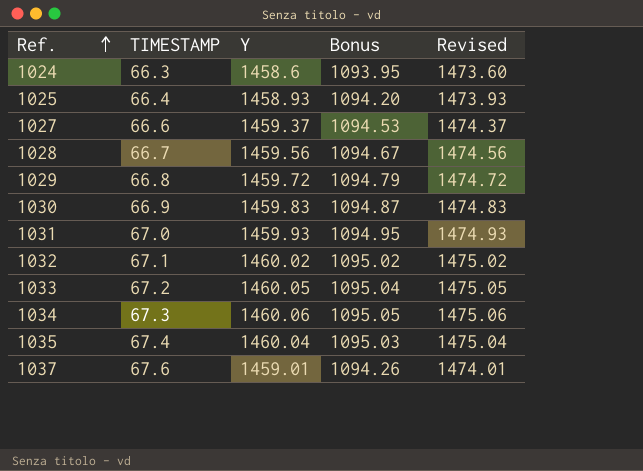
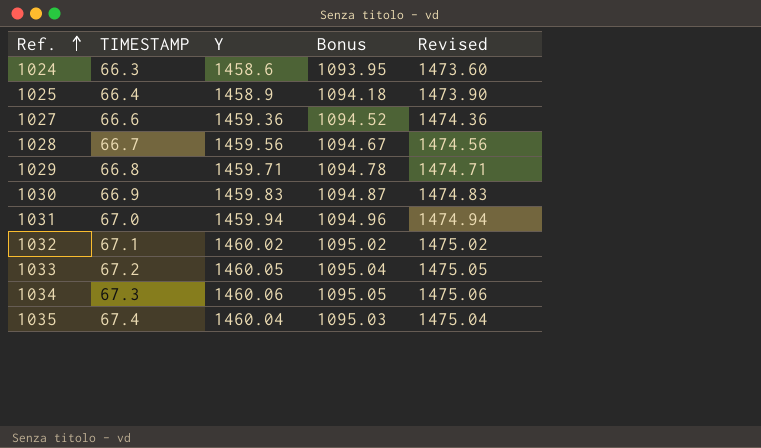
row 1037: 67.6 | 1459.01 | 1094.26 | 1474.01 -> none
1025 | Y: 1458.93 -> 1458.9
1025 | Bonus: 1094.20 -> 1094.18
1025 | Revised: 1473.93 -> 1473.90
1027 | Y: 1459.37 -> 1459.36
1027 | Bonus: 1094.53 -> 1094.52
1027 | Revised: 1474.37 -> 1474.36
1029 | Y: 1459.72 -> 1459.71
1029 | Bonus: 1094.79 -> 1094.78
1029 | Revised: 1474.72 -> 1474.71
1031 | Y: 1459.93 -> 1459.94
1031 | Bonus: 1094.95 -> 1094.96
1031 | Revised: 1474.93 -> 1474.94

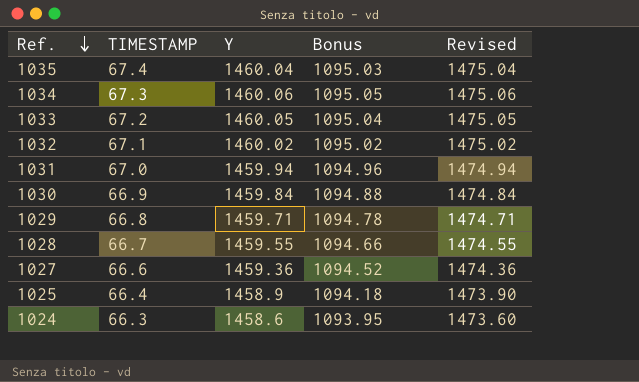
row order: Ref. ascending -> Ref. descending
1030 | Y: 1459.83 -> 1459.84
1030 | Bonus: 1094.87 -> 1094.88
1030 | Revised: 1474.83 -> 1474.84
1028 | Y: 1459.56 -> 1459.55
1028 | Bonus: 1094.67 -> 1094.66
1028 | Revised: 1474.56 -> 1474.55

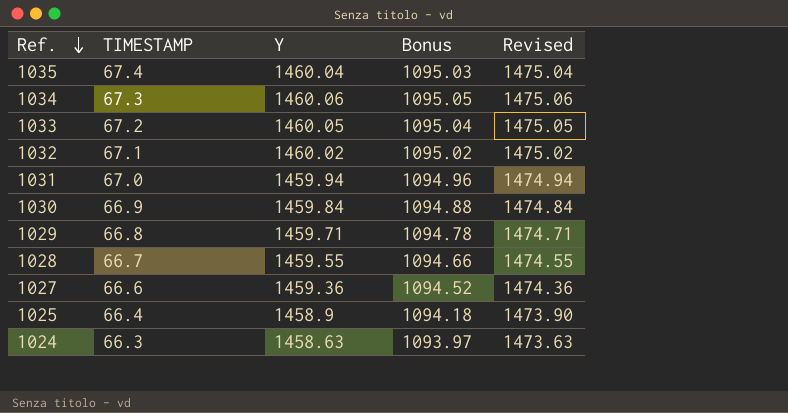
1024 | Y: 1458.6 -> 1458.63
1024 | Bonus: 1093.95 -> 1093.97
1024 | Revised: 1473.60 -> 1473.63

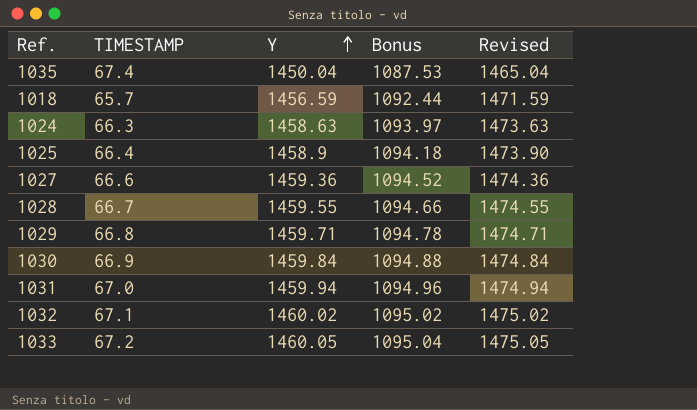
row order: Ref. descending -> Y ascending
row 1034: 67.3 | 1460.06 | 1095.05 | 1475.06 -> none
1035 | Y: 1460.04 -> 1450.04
1035 | Bonus: 1095.03 -> 1087.53
1035 | Revised: 1475.04 -> 1465.04
row 1018: none -> 65.7 | 1456.59 | 1092.44 | 1471.59

